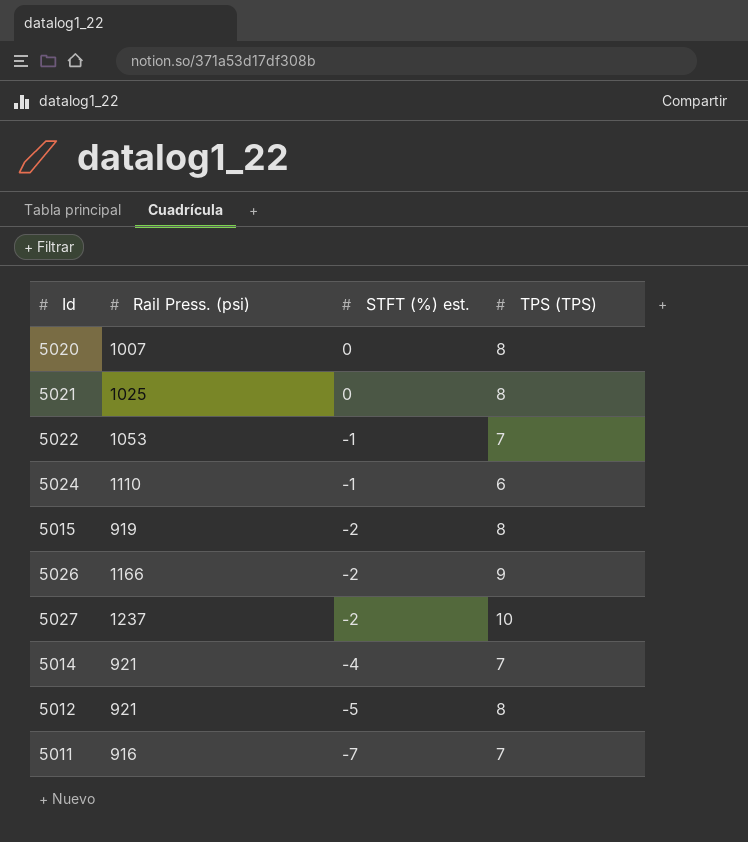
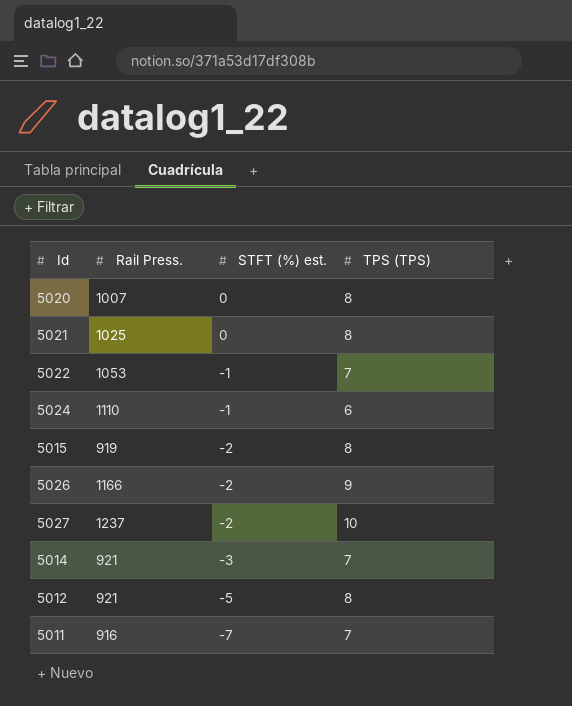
column name: Rail Press. (psi) -> Rail Press.
5014 | STFT (%) est.: -4 -> -3

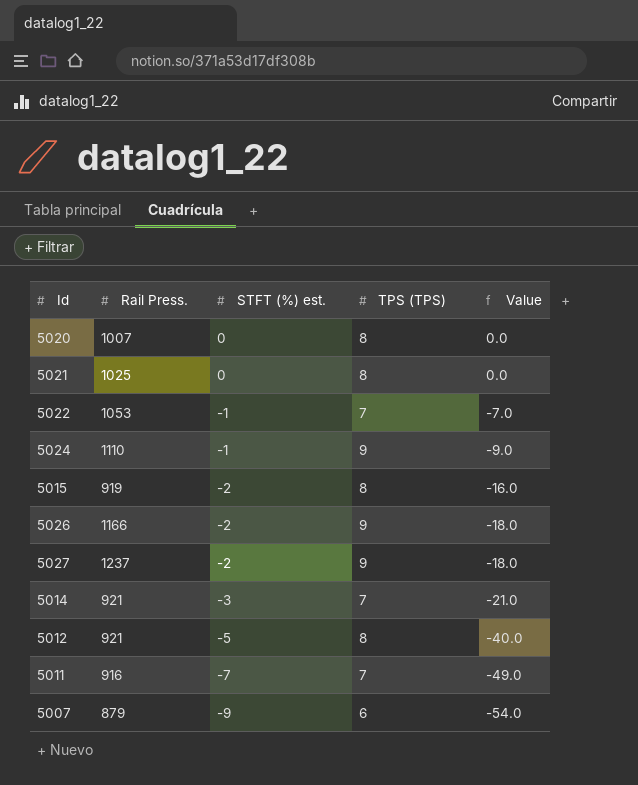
column Value | formula: none -> [STFT (%) est.] * [TPS (TPS)]
5024 | TPS (TPS): 6 -> 9
5027 | TPS (TPS): 10 -> 9
row 5007: none -> 879 | -9 | 6 | -54.0

